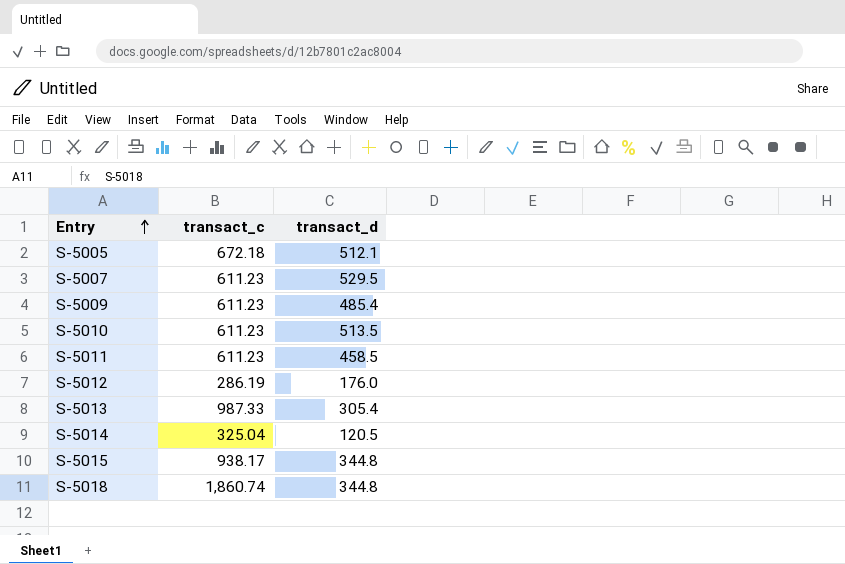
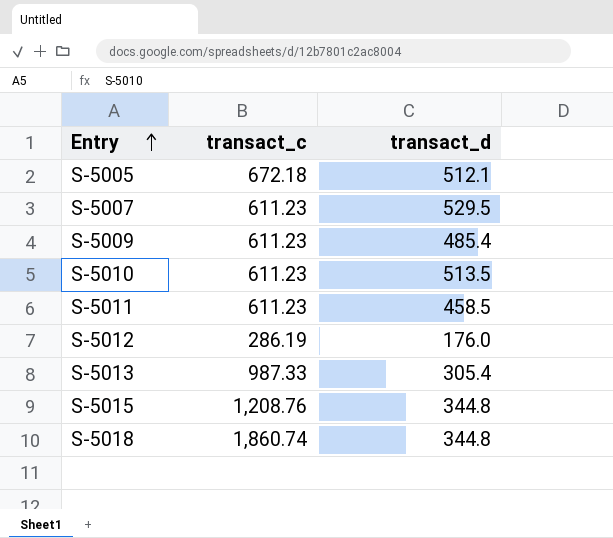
row S-5014: 325.04 | 120.5 -> none
S-5015 | transact_c: 938.17 -> 1,208.76

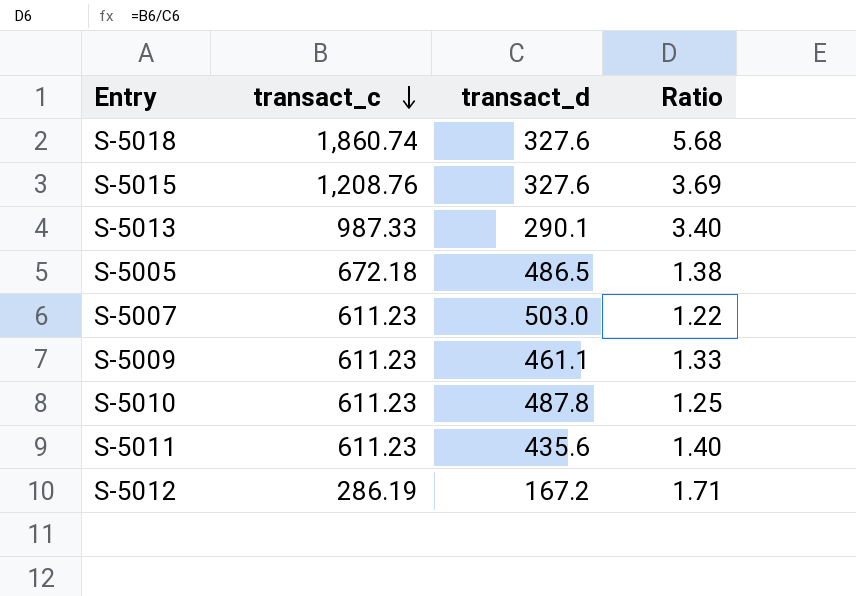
row order: Entry ascending -> transact_c descending
column Ratio | formula: none -> [transact_c] / [transact_d]
S-5018 | transact_d: 344.8 -> 327.6
S-5015 | transact_d: 344.8 -> 327.6
S-5013 | transact_d: 305.4 -> 290.1
S-5005 | transact_d: 512.1 -> 486.5
S-5007 | transact_d: 529.5 -> 503.0
S-5009 | transact_d: 485.4 -> 461.1
S-5010 | transact_d: 513.5 -> 487.8
S-5011 | transact_d: 458.5 -> 435.6
S-5012 | transact_d: 176.0 -> 167.2

